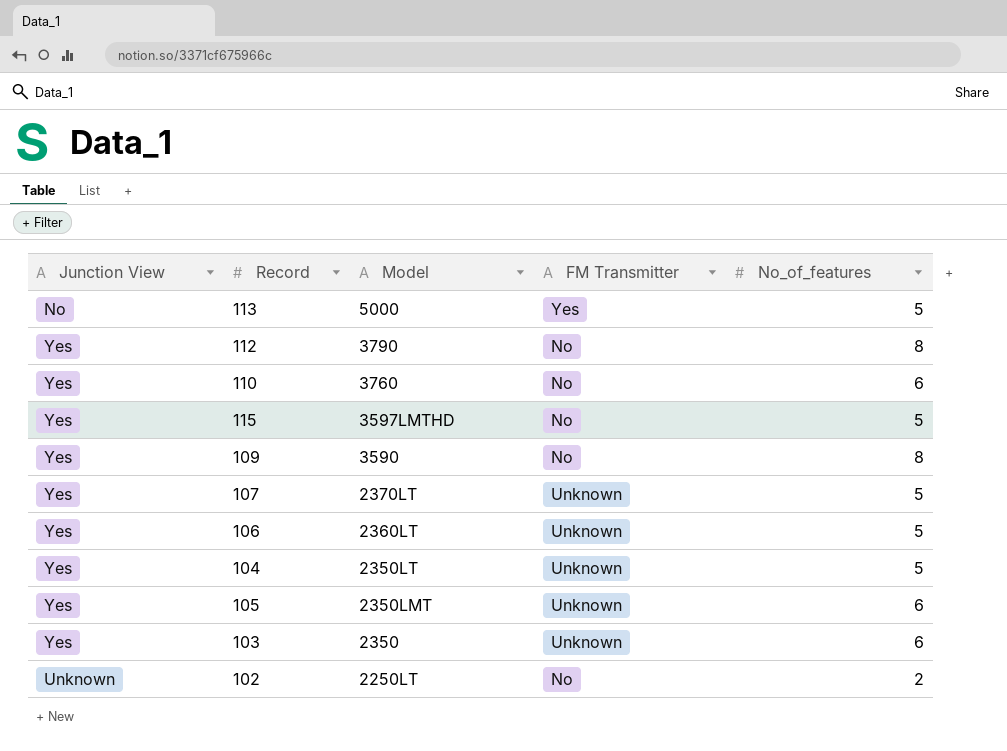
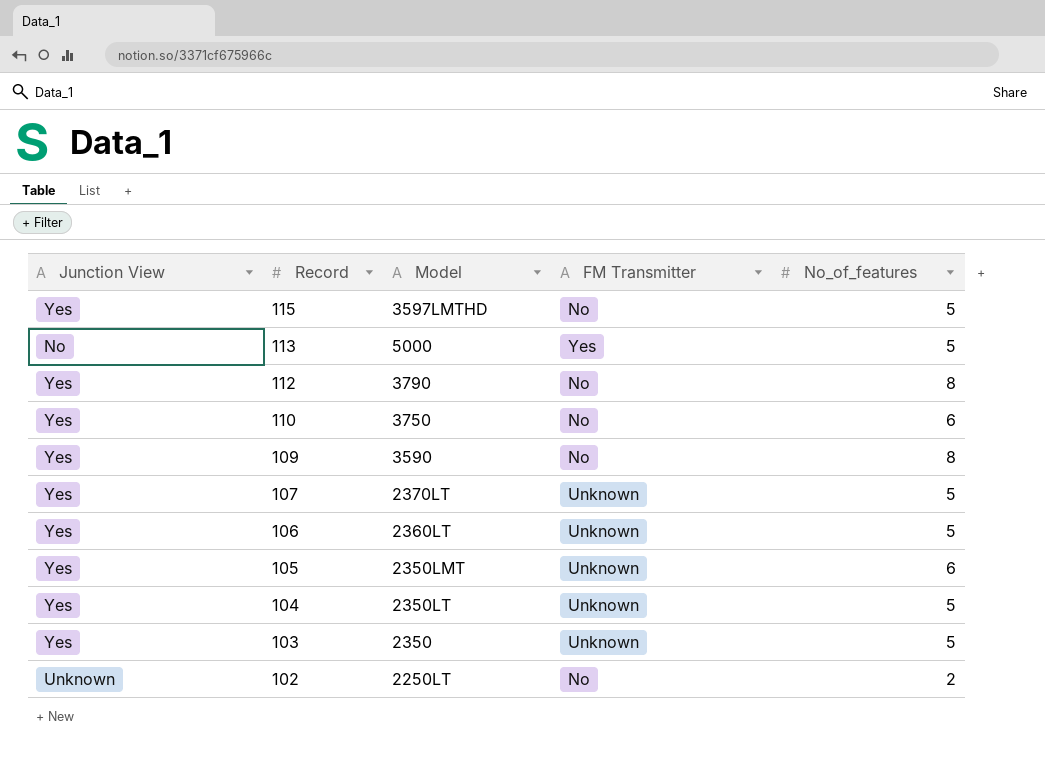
row order: Model descending -> Record descending
110 | Model: 3760 -> 3750
103 | No_of_features: 6 -> 5

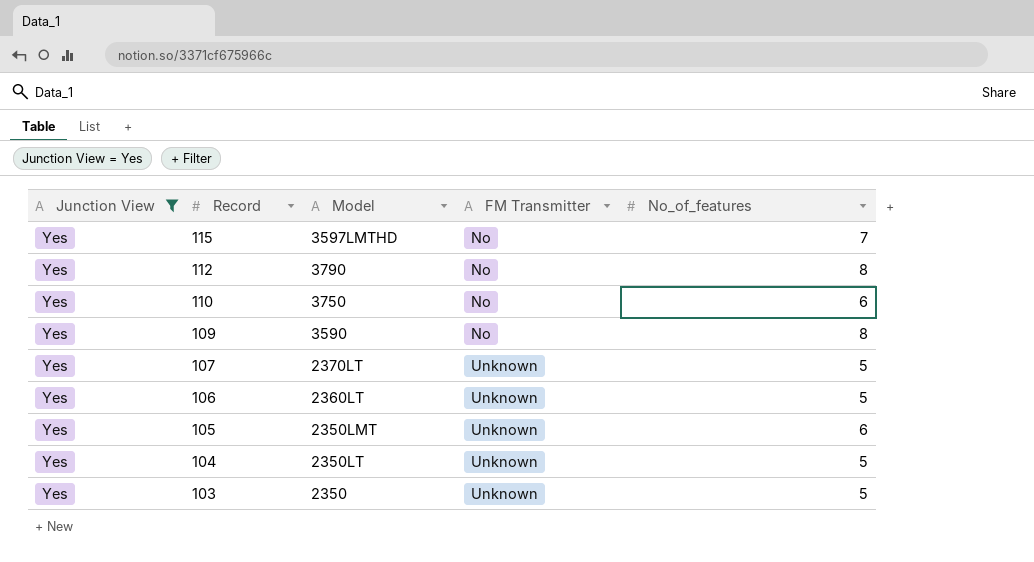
filter: none -> Junction View = Yes
115 | No_of_features: 5 -> 7

